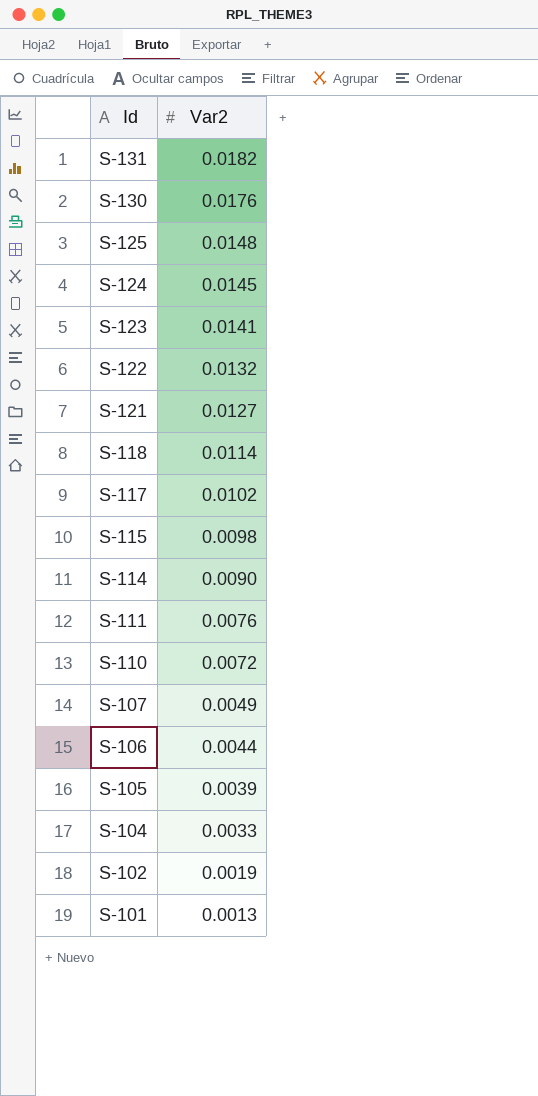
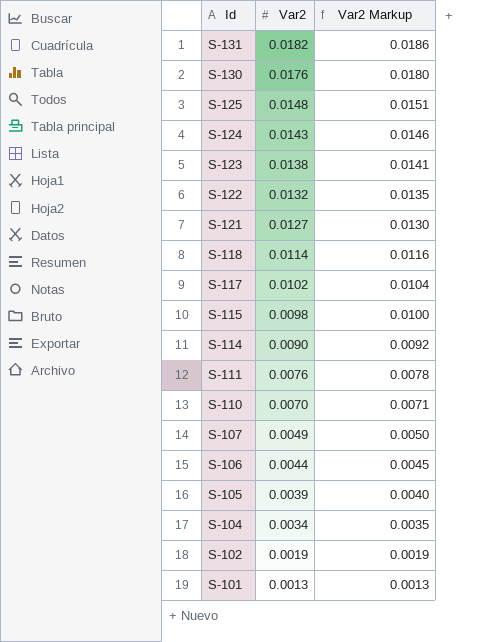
column Var2 Markup | formula: none -> [Var2] * 1.02
S-124 | Var2: 0.0145 -> 0.0143
S-123 | Var2: 0.0141 -> 0.0138
S-110 | Var2: 0.0072 -> 0.0070
S-104 | Var2: 0.0033 -> 0.0034

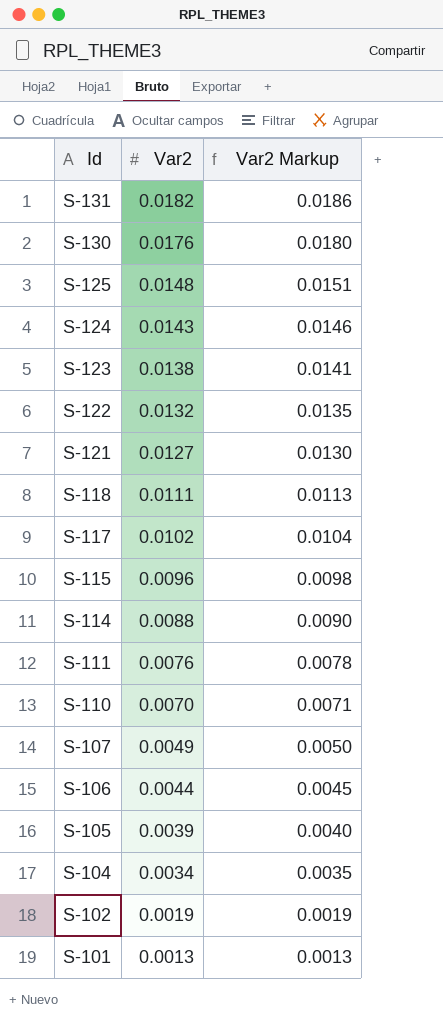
S-118 | Var2: 0.0114 -> 0.0111
S-118 | Var2 Markup: 0.0116 -> 0.0113
S-115 | Var2: 0.0098 -> 0.0096
S-115 | Var2 Markup: 0.0100 -> 0.0098
S-114 | Var2: 0.0090 -> 0.0088
S-114 | Var2 Markup: 0.0092 -> 0.0090

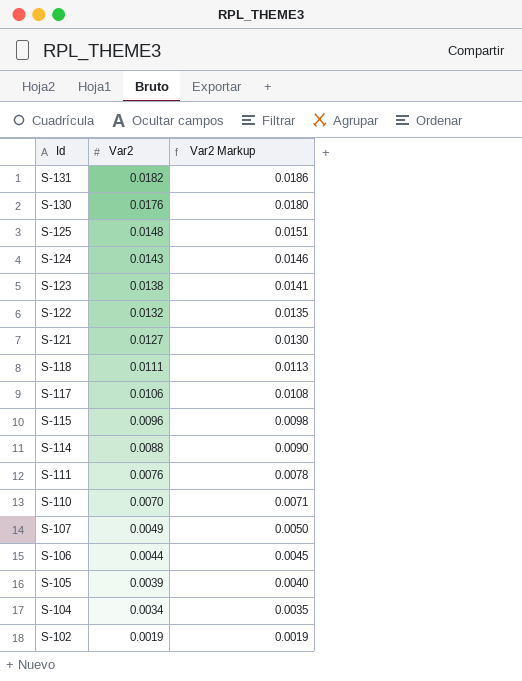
row S-101: 0.0013 | 0.0013 -> none
S-117 | Var2: 0.0102 -> 0.0106
S-117 | Var2 Markup: 0.0104 -> 0.0108

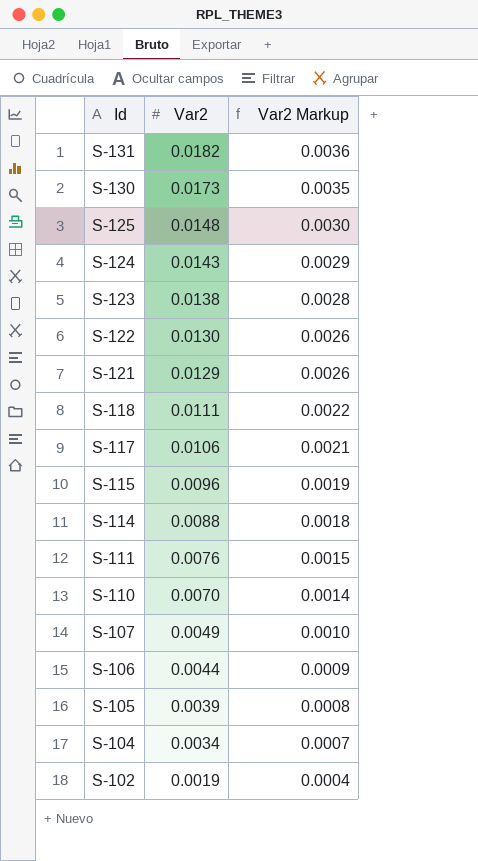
column Var2 Markup | formula: [Var2] * 1.02 -> [Var2] * 0.2
S-130 | Var2: 0.0176 -> 0.0173
S-122 | Var2: 0.0132 -> 0.0130
S-121 | Var2: 0.0127 -> 0.0129

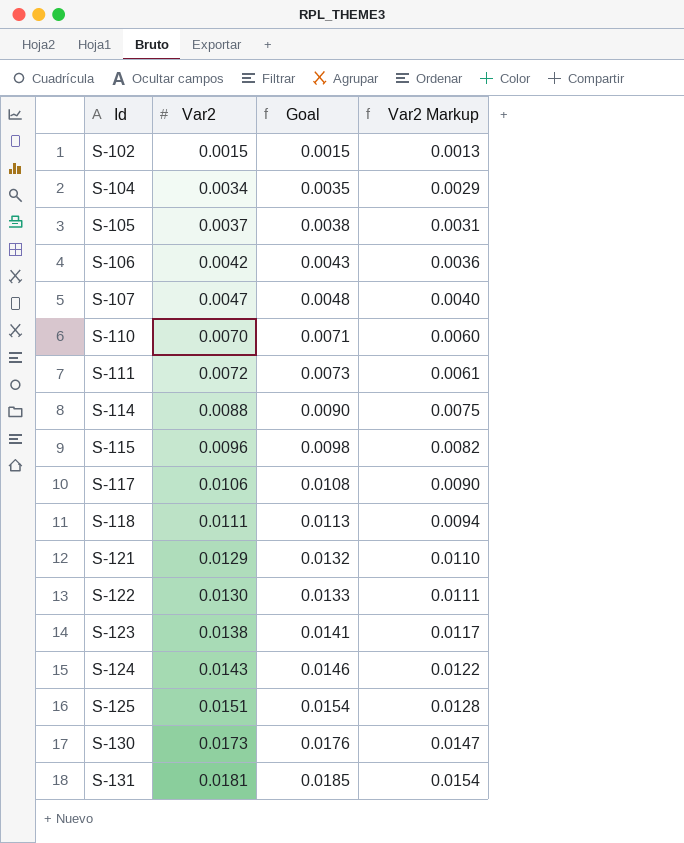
row order: Id descending -> Id ascending
column Goal | formula: none -> [Var2] * 1.02
column Var2 Markup | formula: [Var2] * 0.2 -> [Var2] * 0.85
S-102 | Var2: 0.0019 -> 0.0015
S-105 | Var2: 0.0039 -> 0.0037
S-106 | Var2: 0.0044 -> 0.0042
S-107 | Var2: 0.0049 -> 0.0047
S-111 | Var2: 0.0076 -> 0.0072
S-125 | Var2: 0.0148 -> 0.0151
S-131 | Var2: 0.0182 -> 0.0181

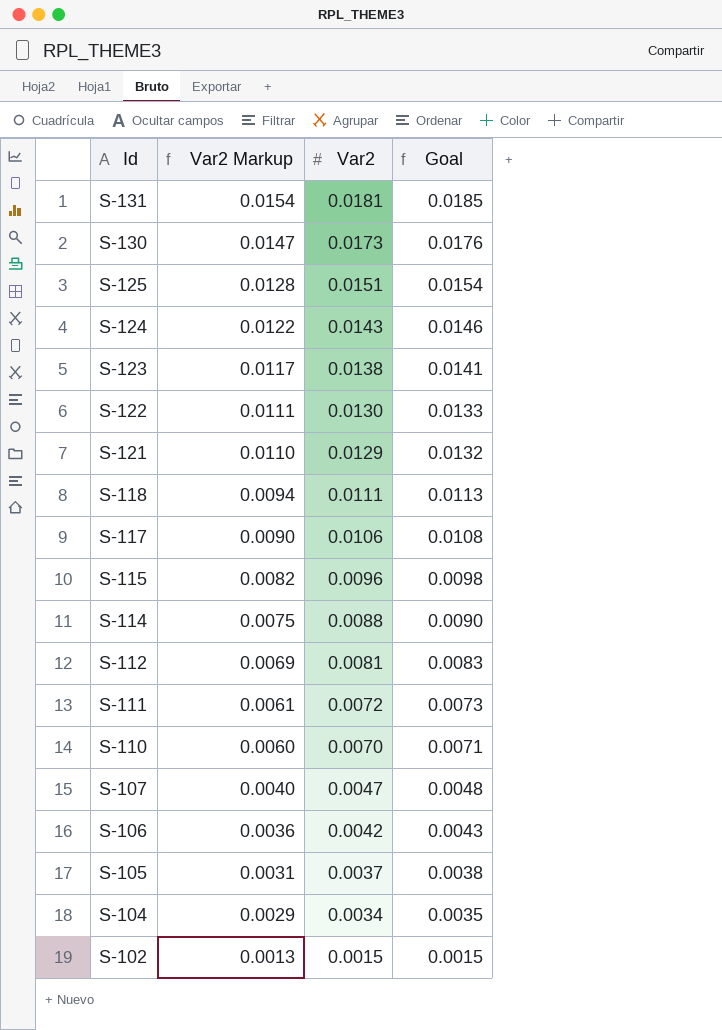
row order: Id ascending -> Id descending
column Var2 Markup | position: 4 -> 2
row S-112: none -> 0.0069 | 0.0081 | 0.0083

